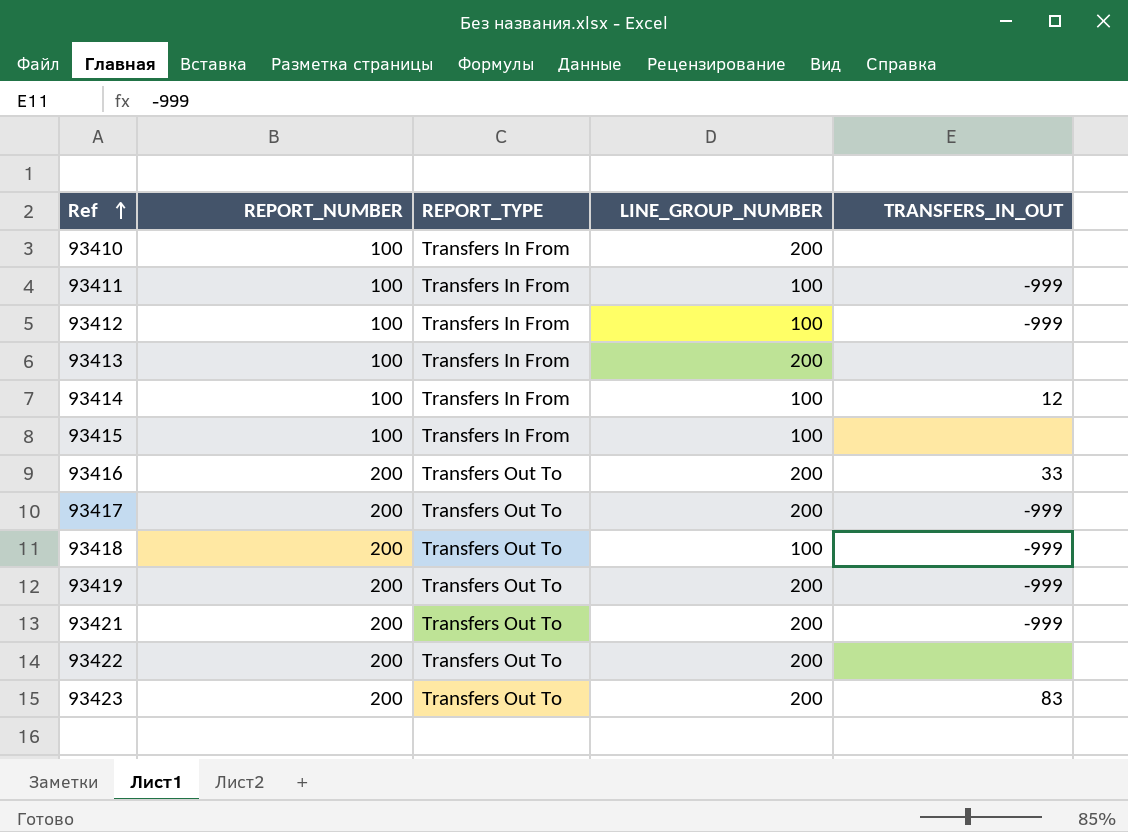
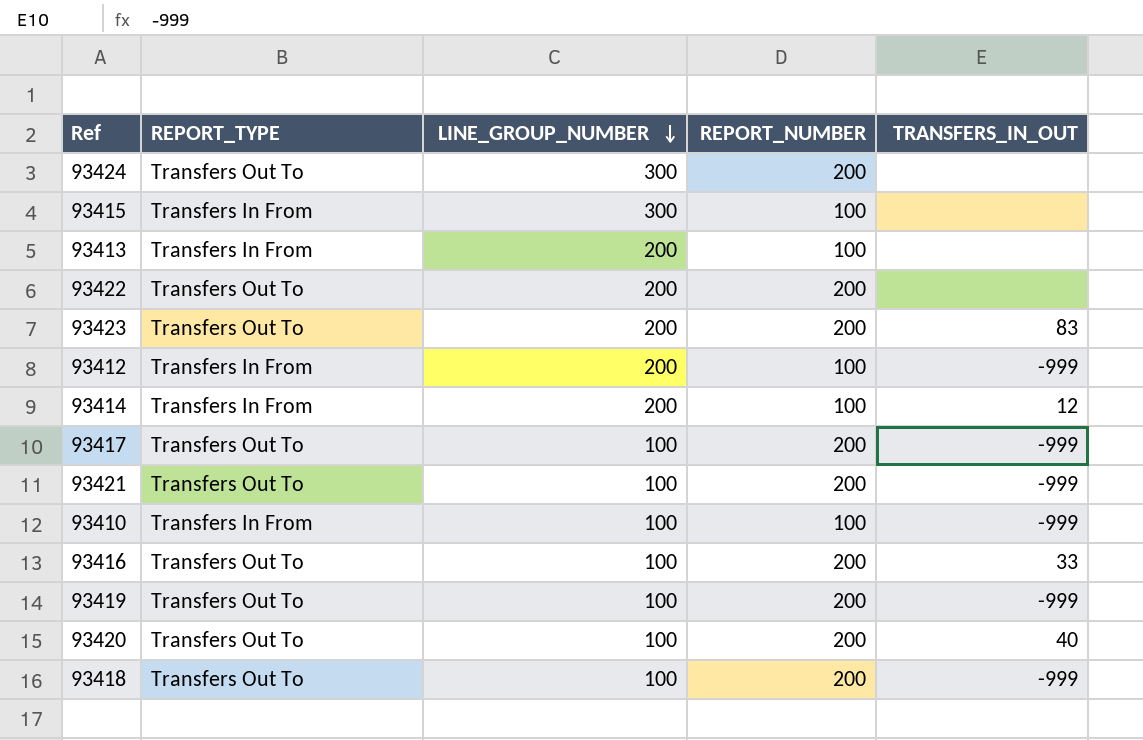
row order: Ref ascending -> LINE_GROUP_NUMBER descending
column REPORT_NUMBER | position: 2 -> 4
row 93411: 100 | Transfers In From | 100 | -999 -> none
row 93424: none -> Transfers Out To | 300 | 200 | none
93415 | LINE_GROUP_NUMBER: 100 -> 300
93412 | LINE_GROUP_NUMBER: 100 -> 200
93414 | LINE_GROUP_NUMBER: 100 -> 200
93417 | LINE_GROUP_NUMBER: 200 -> 100
93421 | LINE_GROUP_NUMBER: 200 -> 100
93410 | LINE_GROUP_NUMBER: 200 -> 100
93410 | TRANSFERS_IN_OUT: none -> -999
93416 | LINE_GROUP_NUMBER: 200 -> 100
93419 | LINE_GROUP_NUMBER: 200 -> 100
row 93420: none -> Transfers Out To | 100 | 200 | 40

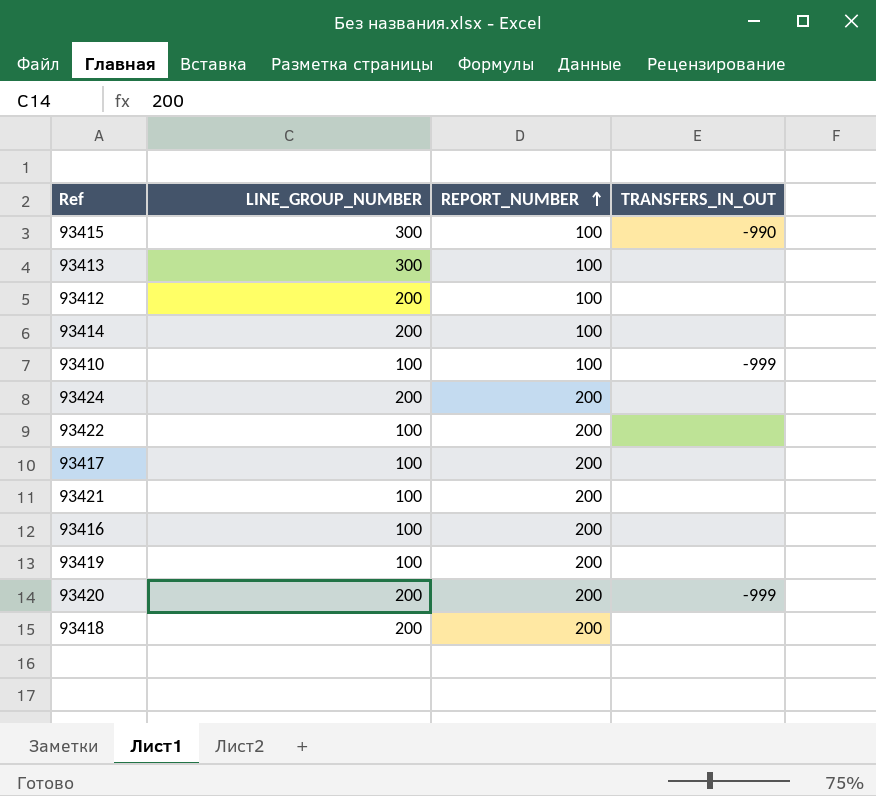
row order: LINE_GROUP_NUMBER descending -> REPORT_NUMBER ascending
column REPORT_TYPE | position: 2 -> none
row 93423: Transfers Out To | 200 | 200 | 83 -> none
93415 | TRANSFERS_IN_OUT: none -> -990
93413 | LINE_GROUP_NUMBER: 200 -> 300
93412 | TRANSFERS_IN_OUT: -999 -> none
93414 | TRANSFERS_IN_OUT: 12 -> none
93424 | LINE_GROUP_NUMBER: 300 -> 200
93422 | LINE_GROUP_NUMBER: 200 -> 100
93417 | TRANSFERS_IN_OUT: -999 -> none
93421 | TRANSFERS_IN_OUT: -999 -> none
93416 | TRANSFERS_IN_OUT: 33 -> none
93419 | TRANSFERS_IN_OUT: -999 -> none
93420 | LINE_GROUP_NUMBER: 100 -> 200
93420 | TRANSFERS_IN_OUT: 40 -> -999
93418 | LINE_GROUP_NUMBER: 100 -> 200
93418 | TRANSFERS_IN_OUT: -999 -> none

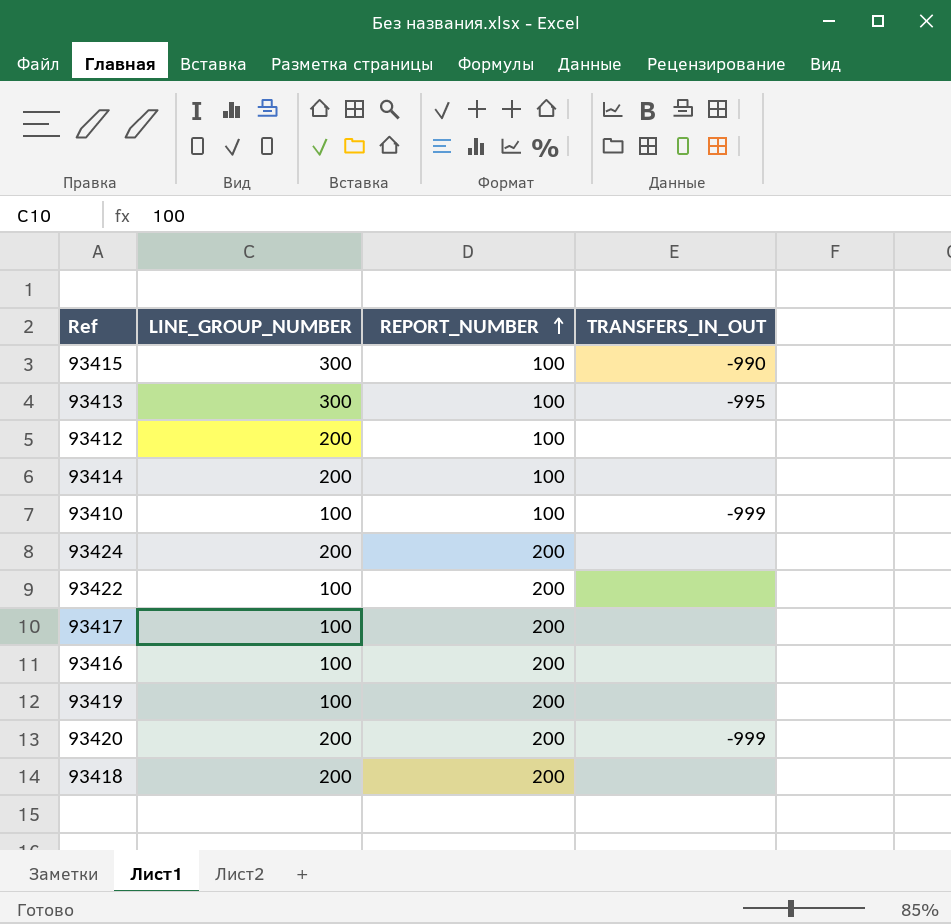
row 93421: 100 | 200 | none -> none
93413 | TRANSFERS_IN_OUT: none -> -995

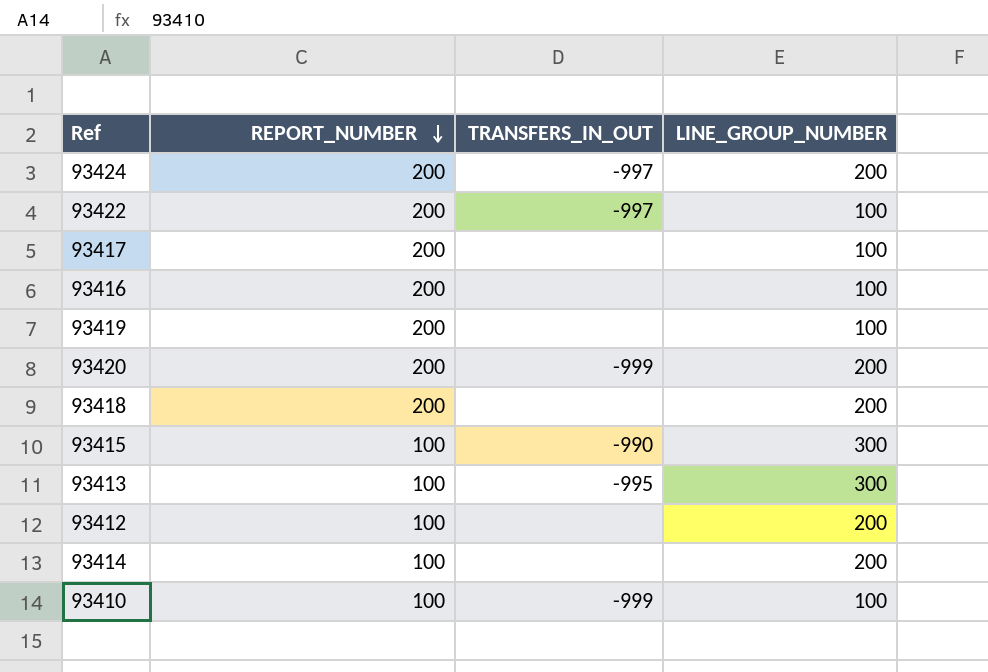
row order: REPORT_NUMBER ascending -> REPORT_NUMBER descending
column LINE_GROUP_NUMBER | position: 2 -> 4
93424 | TRANSFERS_IN_OUT: none -> -997
93422 | TRANSFERS_IN_OUT: none -> -997

